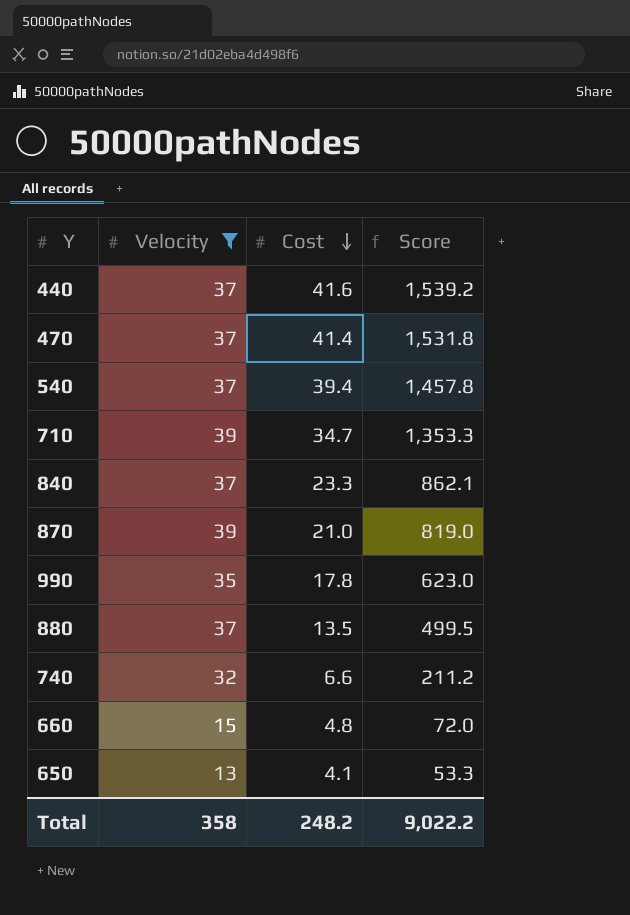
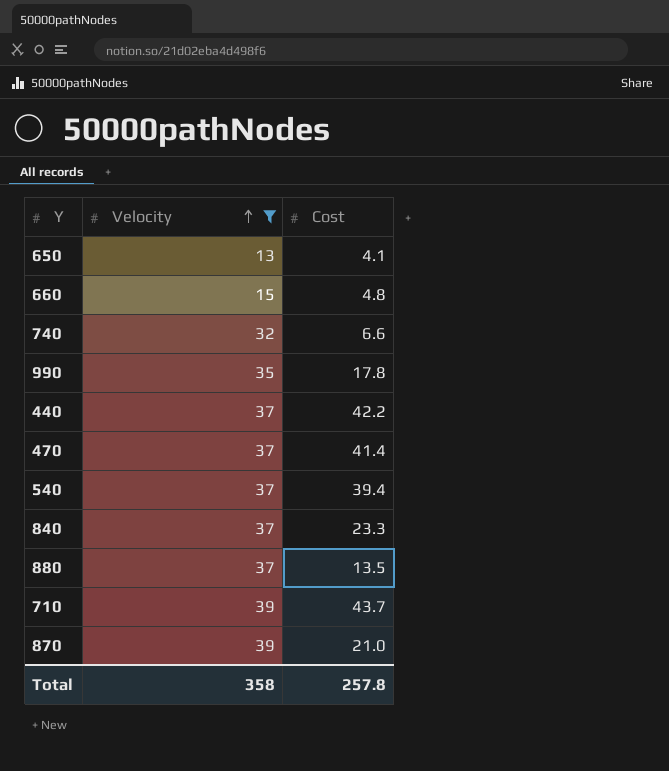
row order: Cost descending -> Velocity ascending
column Score | formula: [Velocity] * [Cost] -> none
440 | Cost: 41.6 -> 42.2
710 | Cost: 34.7 -> 43.7
Total | Cost: 248.2 -> 257.8

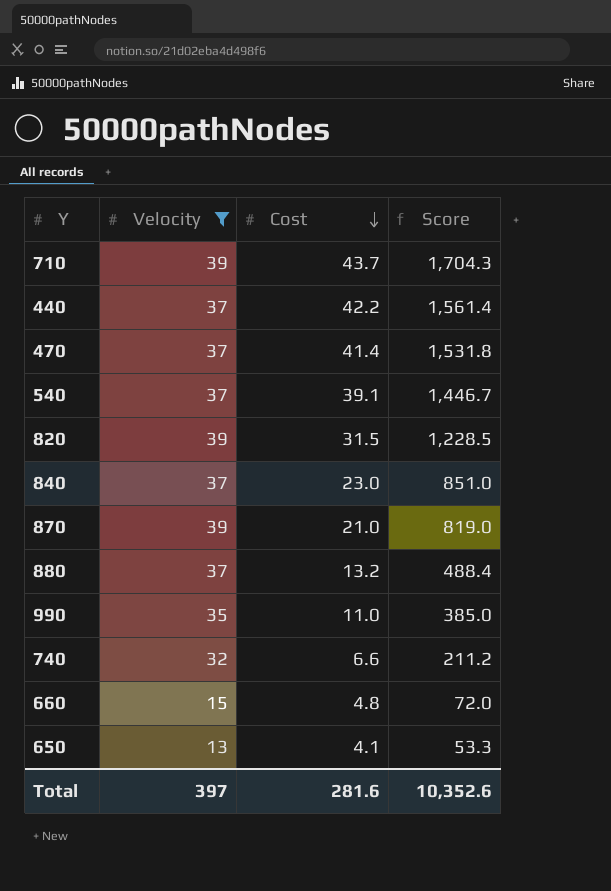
row order: Velocity ascending -> Cost descending
column Score | formula: none -> [Velocity] * [Cost]
540 | Cost: 39.4 -> 39.1
row 820: none -> 39 | 31.5 | 1,228.5
840 | Cost: 23.3 -> 23.0
880 | Cost: 13.5 -> 13.2
990 | Cost: 17.8 -> 11.0
Total | Velocity: 358 -> 397
Total | Cost: 257.8 -> 281.6

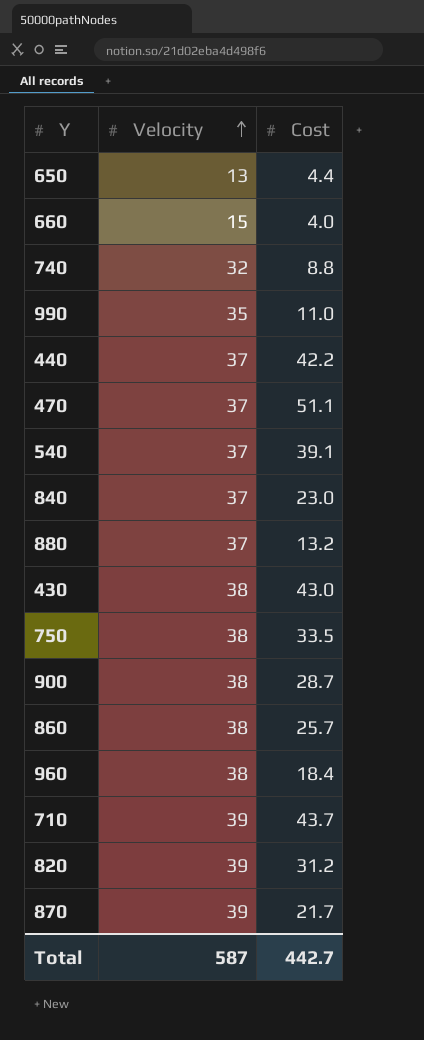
filter: Velocity != 38 -> none
row order: Cost descending -> Velocity ascending
column Score | formula: [Velocity] * [Cost] -> none
650 | Cost: 4.1 -> 4.4
660 | Cost: 4.8 -> 4.0
740 | Cost: 6.6 -> 8.8
470 | Cost: 41.4 -> 51.1
820 | Cost: 31.5 -> 31.2
870 | Cost: 21.0 -> 21.7
Total | Velocity: 397 -> 587
Total | Cost: 281.6 -> 442.7

